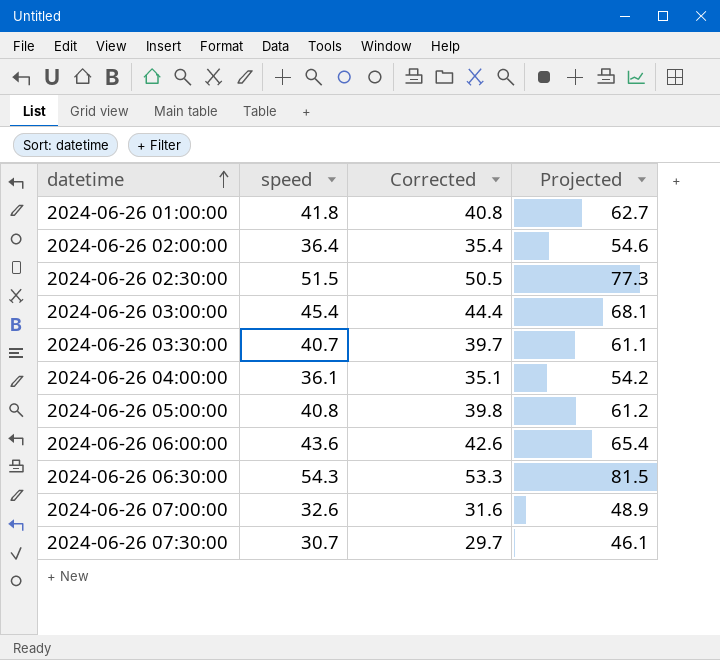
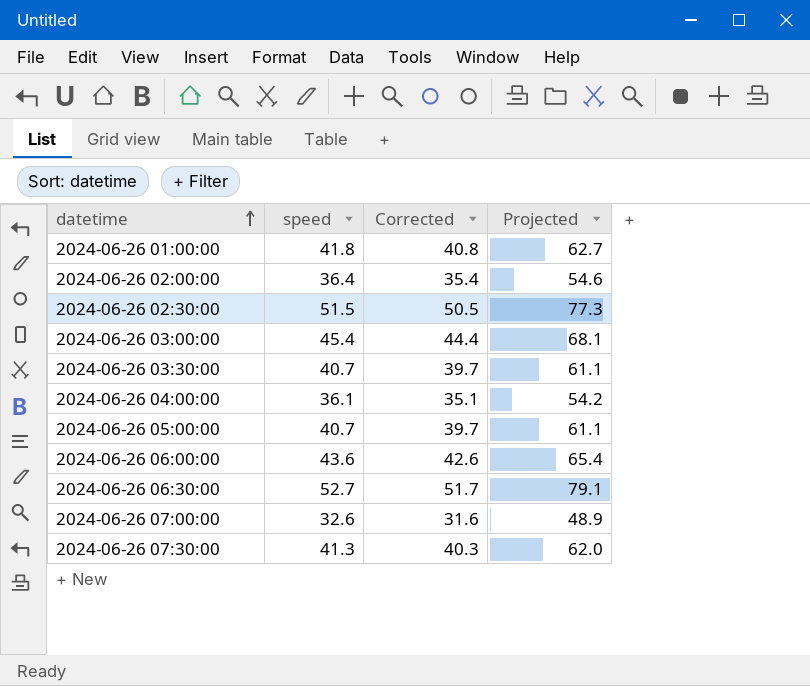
2024-06-26 05:00:00 | speed: 40.8 -> 40.7
2024-06-26 05:00:00 | Corrected: 39.8 -> 39.7
2024-06-26 05:00:00 | Projected: 61.2 -> 61.1
2024-06-26 06:30:00 | speed: 54.3 -> 52.7
2024-06-26 06:30:00 | Corrected: 53.3 -> 51.7
2024-06-26 06:30:00 | Projected: 81.5 -> 79.1
2024-06-26 07:30:00 | speed: 30.7 -> 41.3
2024-06-26 07:30:00 | Corrected: 29.7 -> 40.3
2024-06-26 07:30:00 | Projected: 46.1 -> 62.0

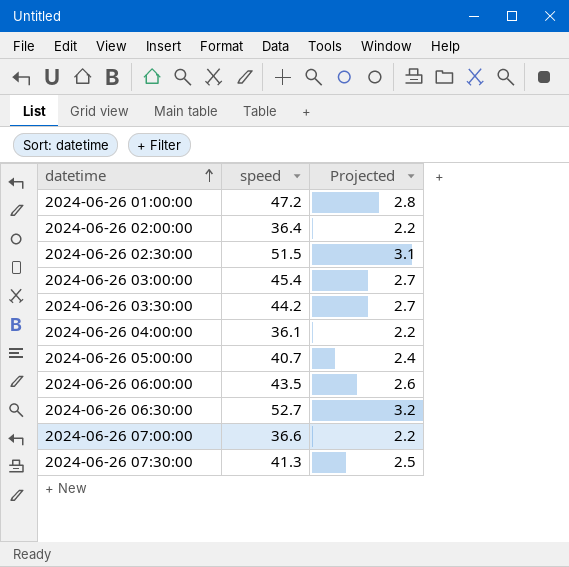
column Corrected | formula: [speed] - 1 -> none
column Projected | formula: [speed] * 1.5 -> [speed] * 0.06
2024-06-26 01:00:00 | speed: 41.8 -> 47.2
2024-06-26 03:30:00 | speed: 40.7 -> 44.2
2024-06-26 06:00:00 | speed: 43.6 -> 43.5
2024-06-26 07:00:00 | speed: 32.6 -> 36.6

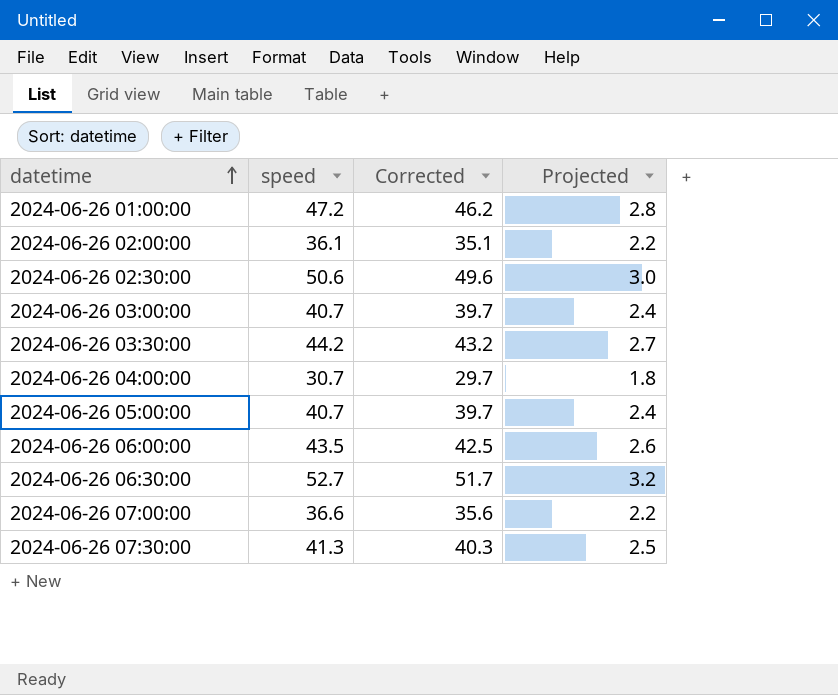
column Corrected | formula: none -> [speed] - 1
2024-06-26 02:00:00 | speed: 36.4 -> 36.1
2024-06-26 02:30:00 | speed: 51.5 -> 50.6
2024-06-26 02:30:00 | Projected: 3.1 -> 3.0
2024-06-26 03:00:00 | speed: 45.4 -> 40.7
2024-06-26 03:00:00 | Projected: 2.7 -> 2.4
2024-06-26 04:00:00 | speed: 36.1 -> 30.7
2024-06-26 04:00:00 | Projected: 2.2 -> 1.8

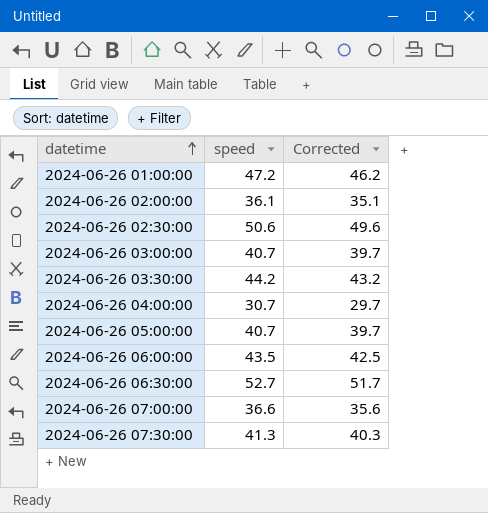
column Projected | formula: [speed] * 0.06 -> none

